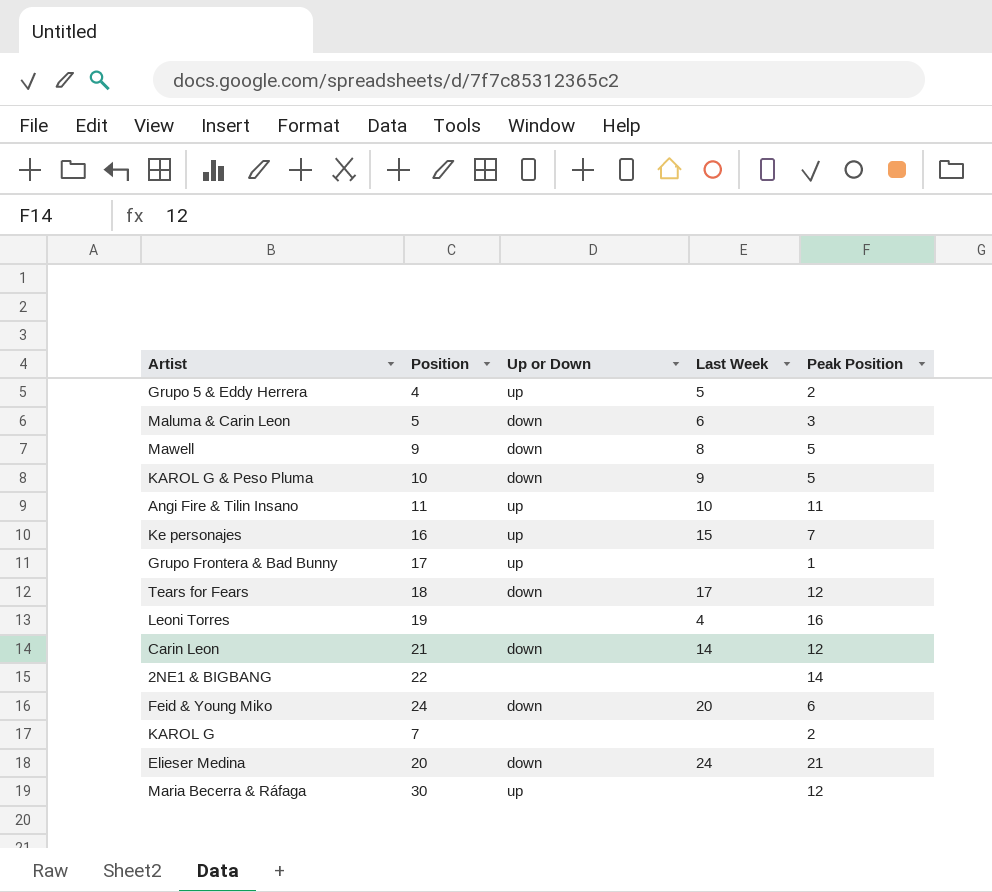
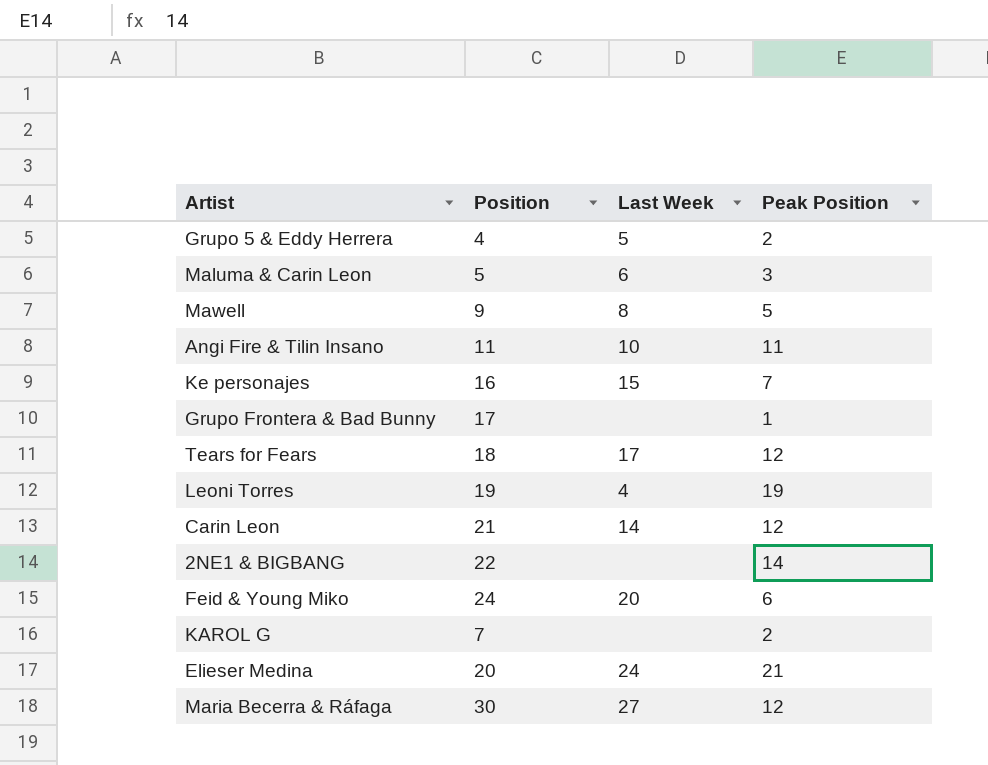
column Up or Down | position: 3 -> none
row KAROL G & Peso Pluma: 10 | down | 9 | 5 -> none
Leoni Torres | Peak Position: 16 -> 19
Maria Becerra & Ráfaga | Last Week: none -> 27

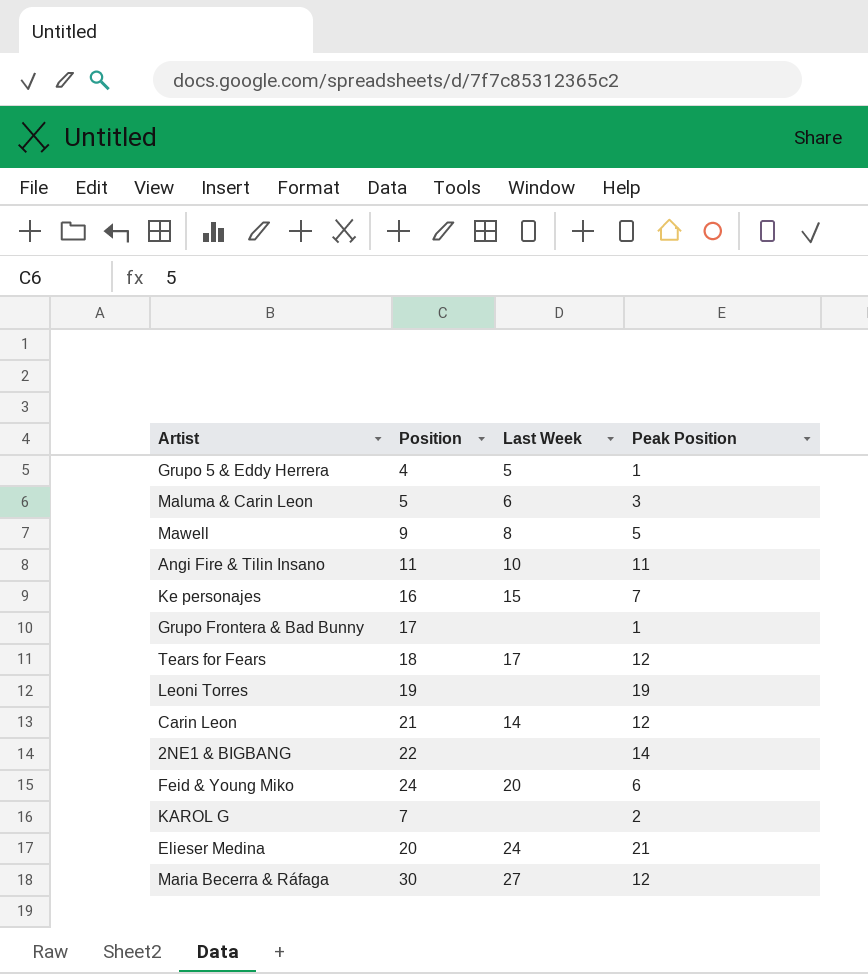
Grupo 5 & Eddy Herrera | Peak Position: 2 -> 1
Leoni Torres | Last Week: 4 -> none

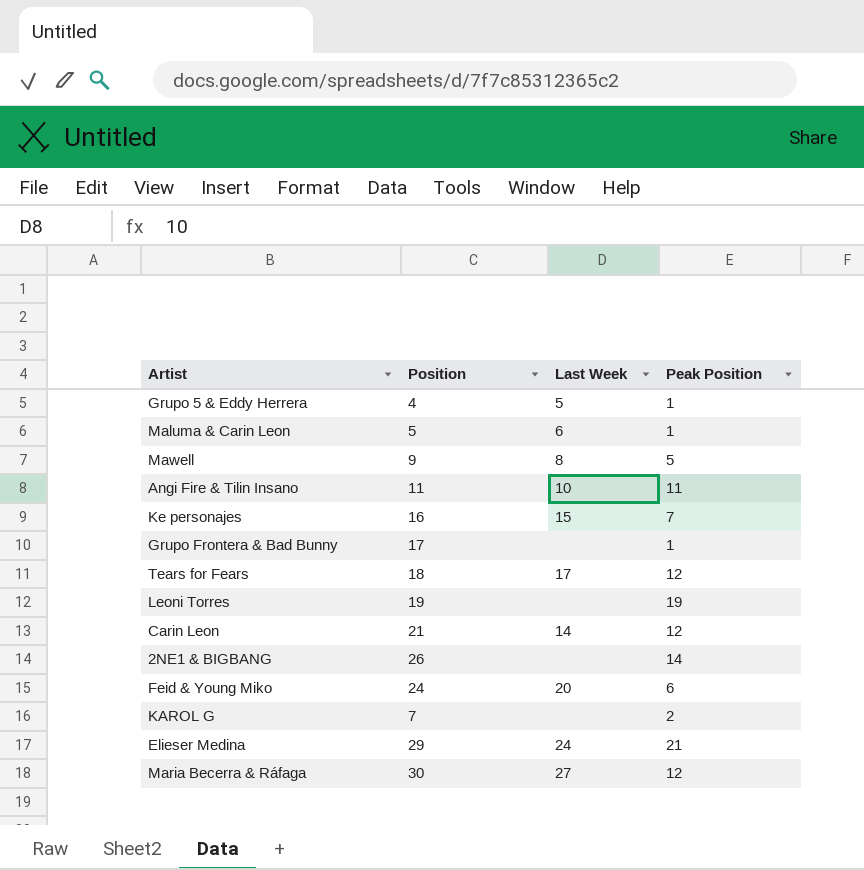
Maluma & Carin Leon | Peak Position: 3 -> 1
2NE1 & BIGBANG | Position: 22 -> 26
Elieser Medina | Position: 20 -> 29

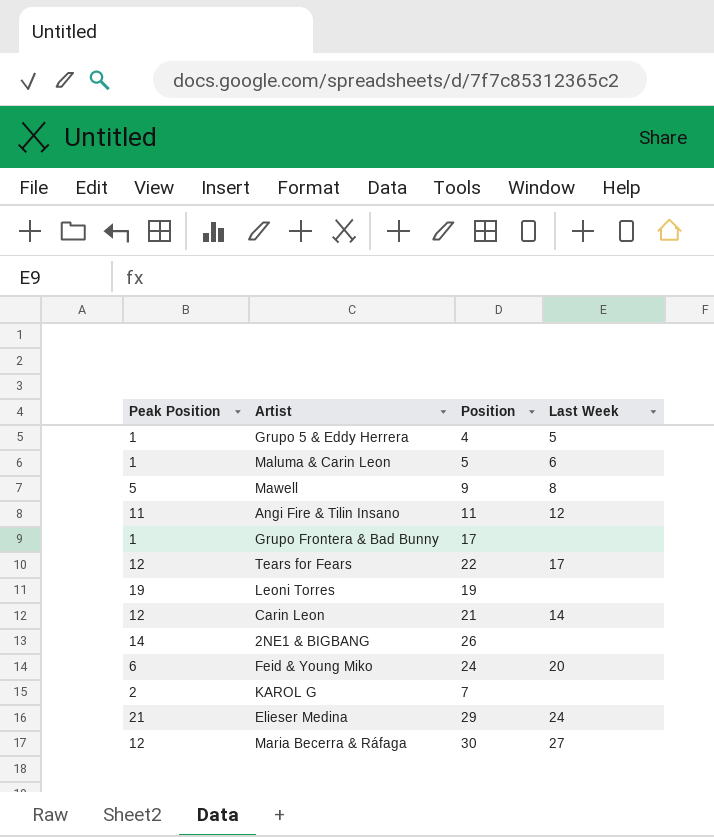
column Peak Position | position: 4 -> 1
row Ke personajes: 16 | 15 | 7 -> none
Angi Fire & Tilin Insano | Last Week: 10 -> 12
Tears for Fears | Position: 18 -> 22

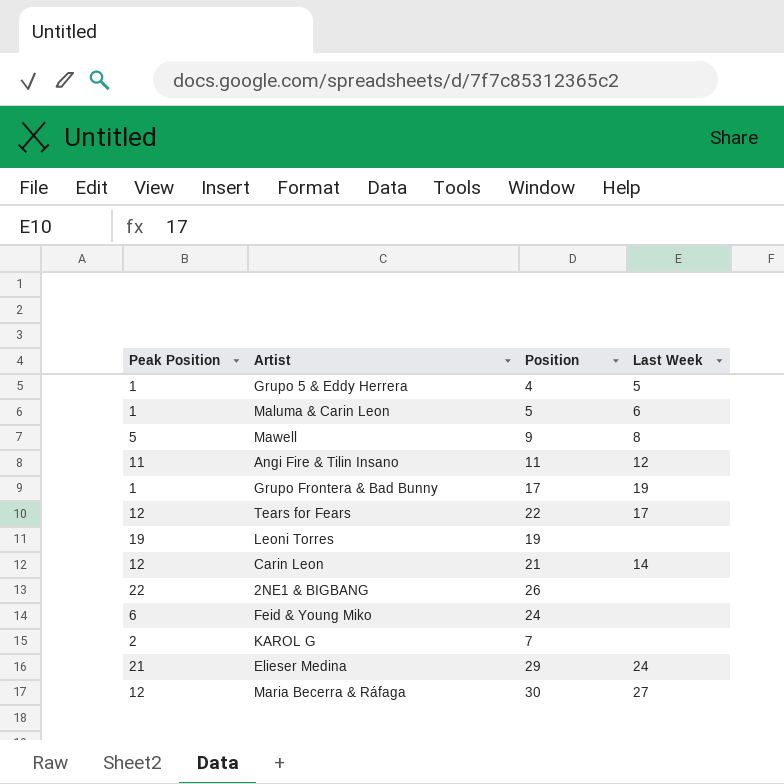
Grupo Frontera & Bad Bunny | Last Week: none -> 19
2NE1 & BIGBANG | Peak Position: 14 -> 22
Feid & Young Miko | Last Week: 20 -> none

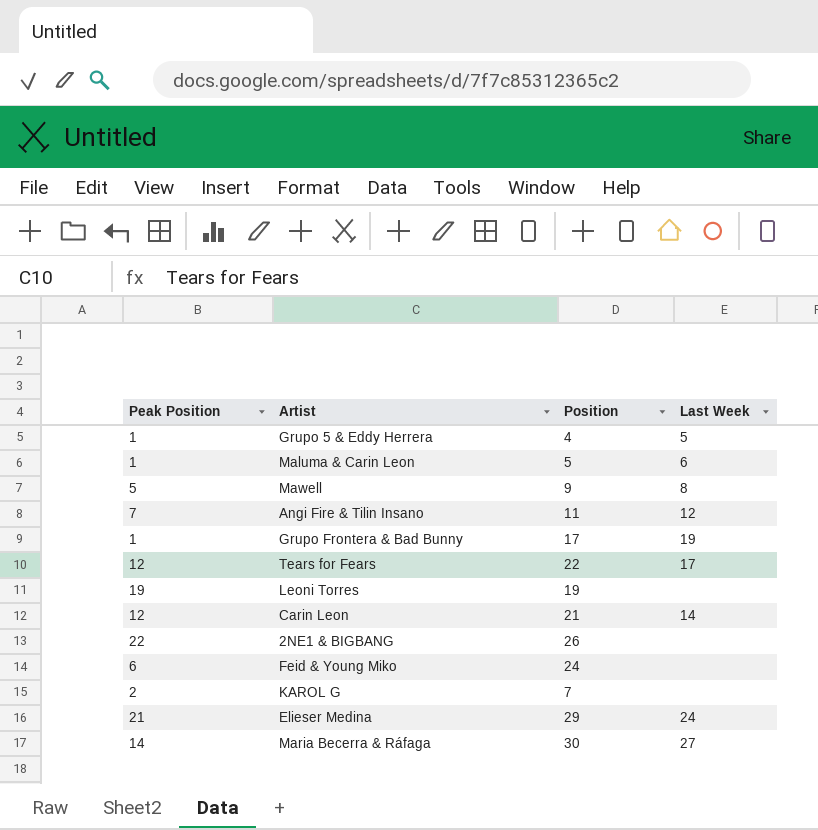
Angi Fire & Tilin Insano | Peak Position: 11 -> 7
Maria Becerra & Ráfaga | Peak Position: 12 -> 14

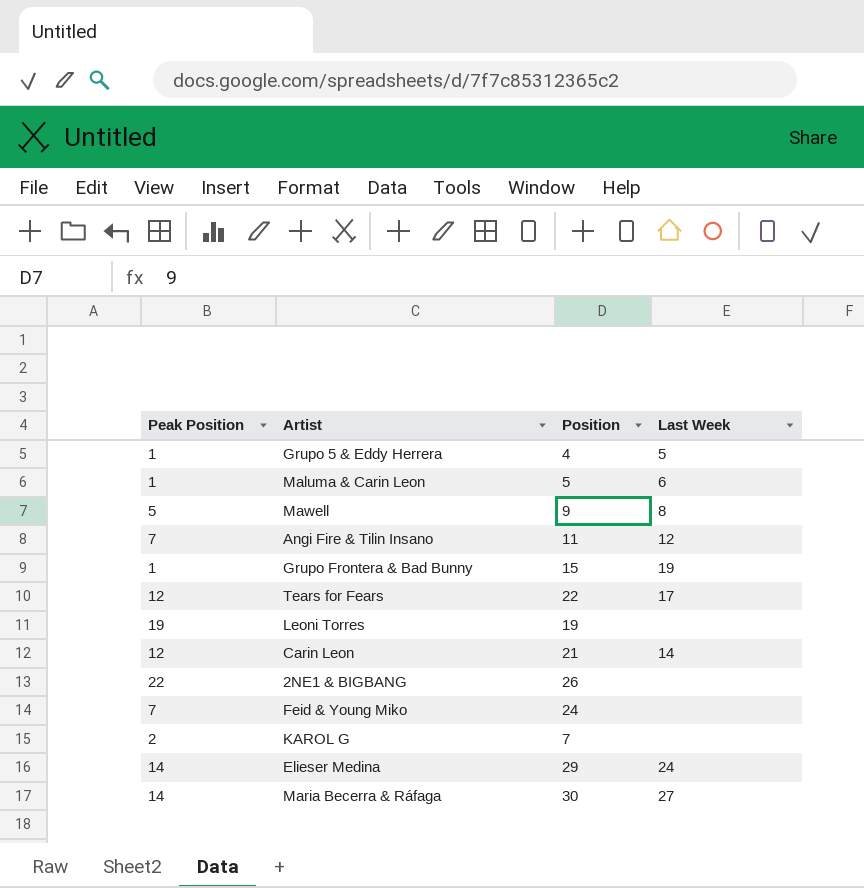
Grupo Frontera & Bad Bunny | Position: 17 -> 15
Feid & Young Miko | Peak Position: 6 -> 7
Elieser Medina | Peak Position: 21 -> 14

